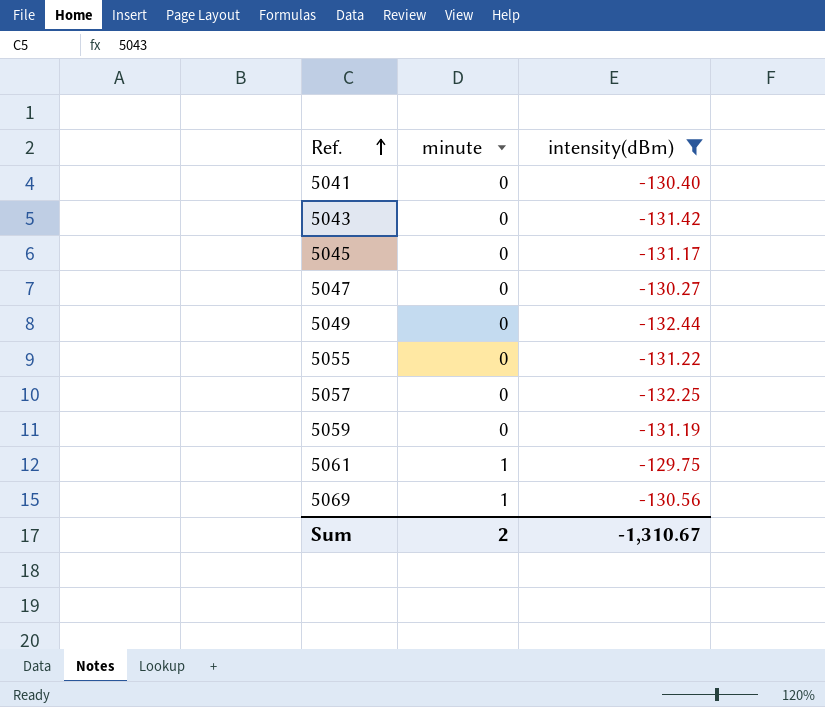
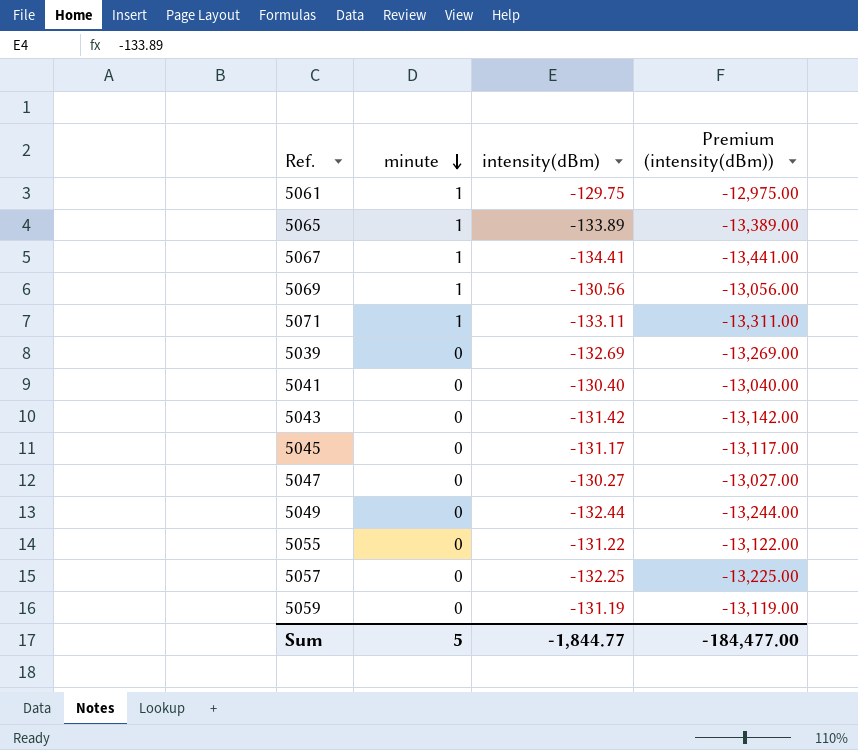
filter: intensity(dBm) >= -132.44 -> none
row order: Ref. ascending -> minute descending
column Premium (intensity(dBm)) | formula: none -> [intensity(dBm)] * 100
Sum | minute: 2 -> 5
Sum | intensity(dBm): -1,310.67 -> -1,844.77

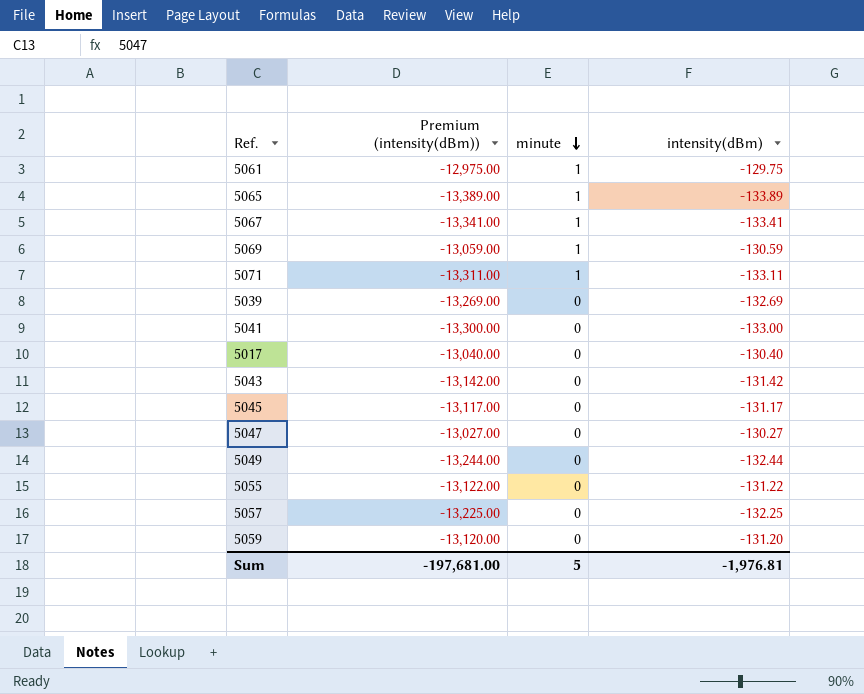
column Premium (intensity(dBm)) | position: 4 -> 2
5067 | Premium (intensity(dBm)): -13,441.00 -> -13,341.00
5067 | intensity(dBm): -134.41 -> -133.41
5069 | Premium (intensity(dBm)): -13,056.00 -> -13,059.00
5069 | intensity(dBm): -130.56 -> -130.59
5041 | Premium (intensity(dBm)): -13,040.00 -> -13,300.00
5041 | intensity(dBm): -130.40 -> -133.00
row 5017: none -> -13,040.00 | 0 | -130.40
5059 | Premium (intensity(dBm)): -13,119.00 -> -13,120.00
5059 | intensity(dBm): -131.19 -> -131.20
Sum | Premium (intensity(dBm)): -184,477.00 -> -197,681.00
Sum | intensity(dBm): -1,844.77 -> -1,976.81

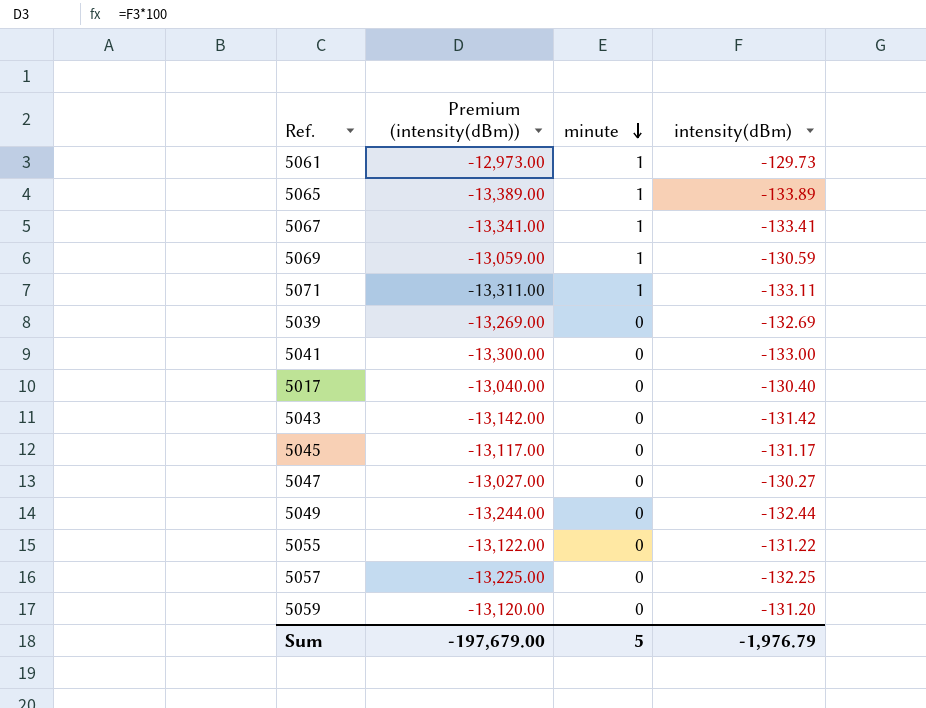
5061 | Premium (intensity(dBm)): -12,975.00 -> -12,973.00
5061 | intensity(dBm): -129.75 -> -129.73
Sum | Premium (intensity(dBm)): -197,681.00 -> -197,679.00
Sum | intensity(dBm): -1,976.81 -> -1,976.79

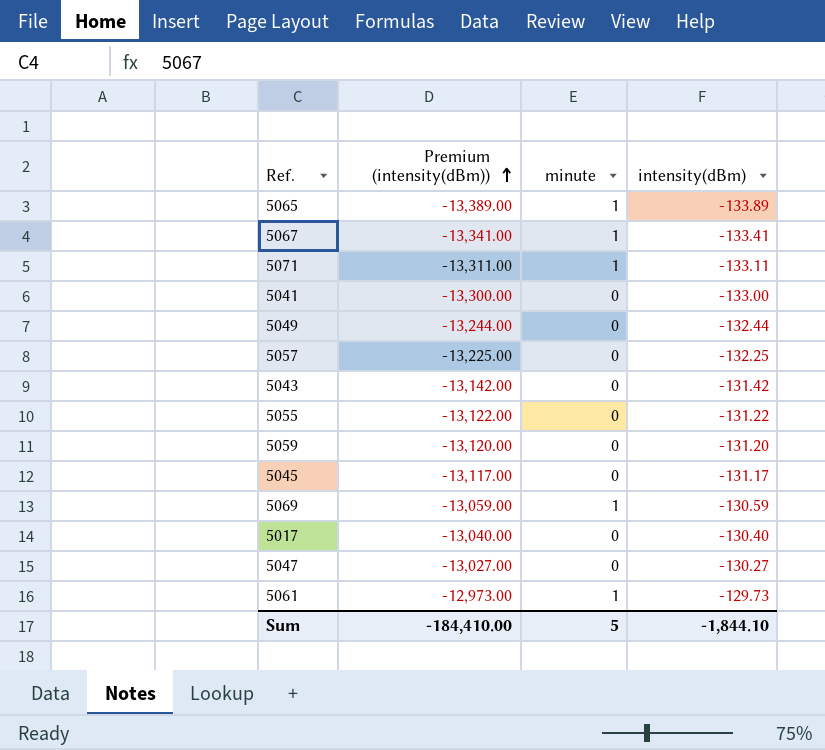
row order: minute descending -> Premium (intensity(dBm)) ascending
row 5039: -13,269.00 | 0 | -132.69 -> none
Sum | Premium (intensity(dBm)): -197,679.00 -> -184,410.00
Sum | intensity(dBm): -1,976.79 -> -1,844.10

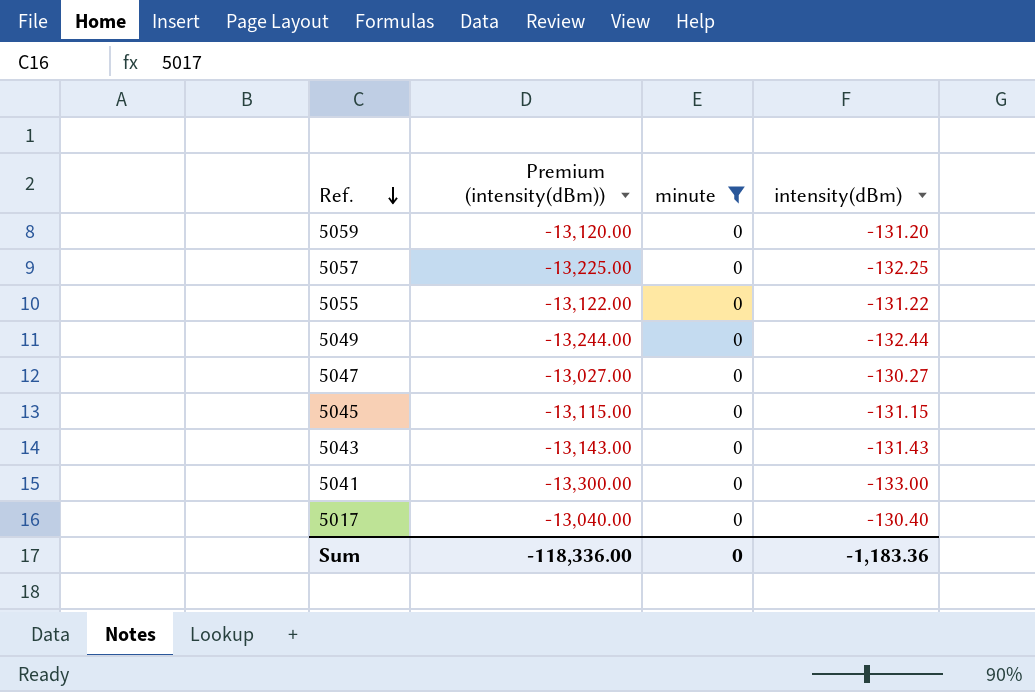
filter: none -> minute = 0
row order: Premium (intensity(dBm)) ascending -> Ref. descending
5045 | Premium (intensity(dBm)): -13,117.00 -> -13,115.00
5045 | intensity(dBm): -131.17 -> -131.15
5043 | Premium (intensity(dBm)): -13,142.00 -> -13,143.00
5043 | intensity(dBm): -131.42 -> -131.43
Sum | Premium (intensity(dBm)): -184,410.00 -> -118,336.00
Sum | minute: 5 -> 0
Sum | intensity(dBm): -1,844.10 -> -1,183.36

